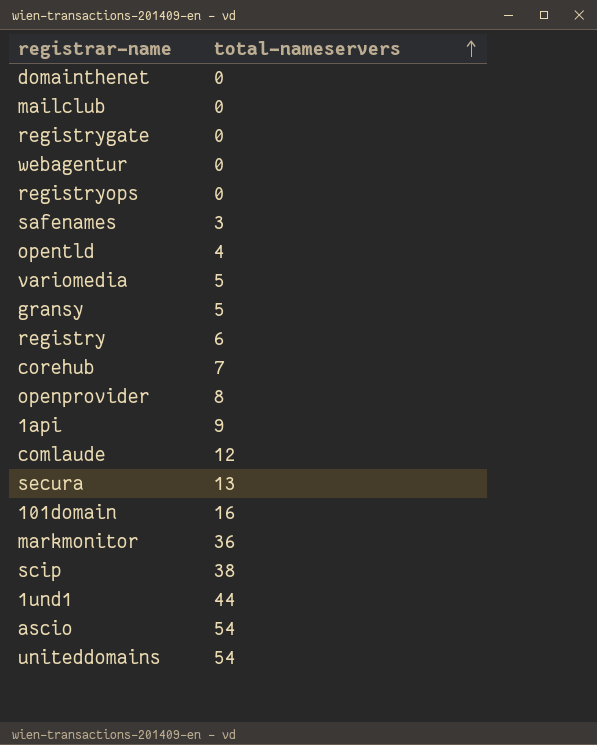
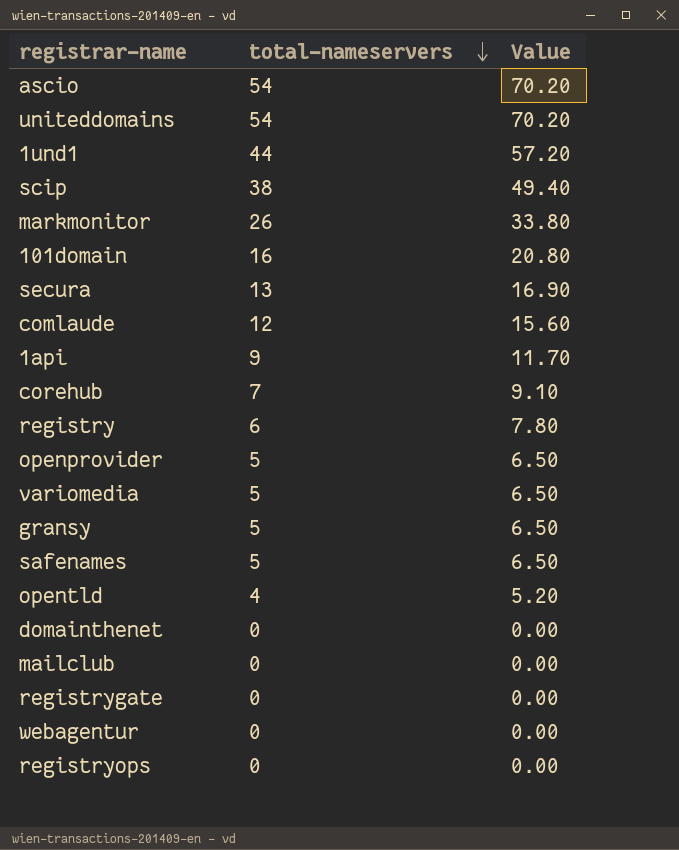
row order: total-nameservers ascending -> total-nameservers descending
column Value | formula: none -> [total-nameservers] * 1.3
markmonitor | total-nameservers: 36 -> 26
openprovider | total-nameservers: 8 -> 5
safenames | total-nameservers: 3 -> 5

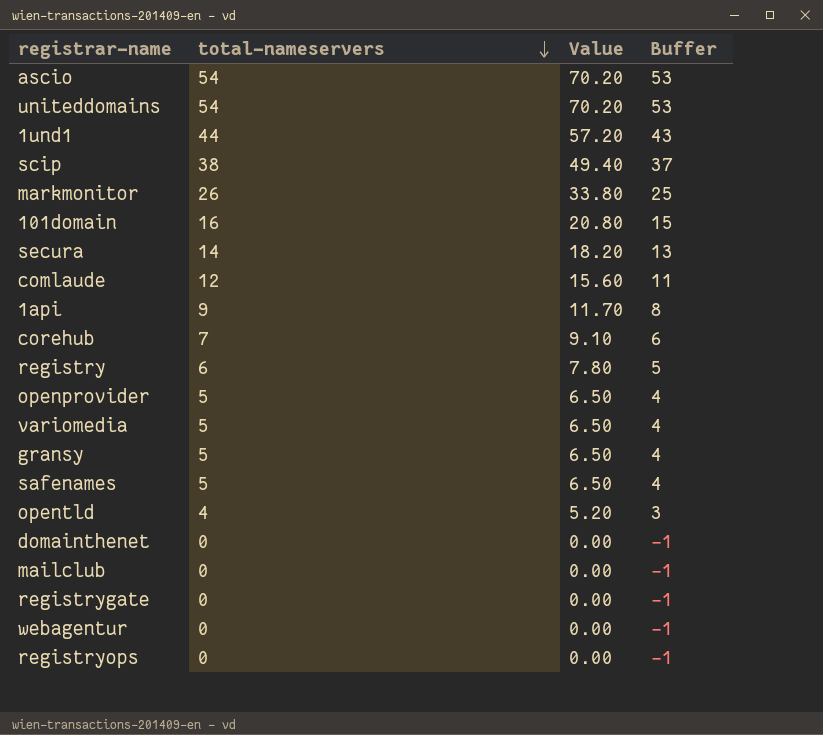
column Buffer | formula: none -> [total-nameservers] - 1
secura | total-nameservers: 13 -> 14
secura | Value: 16.90 -> 18.20

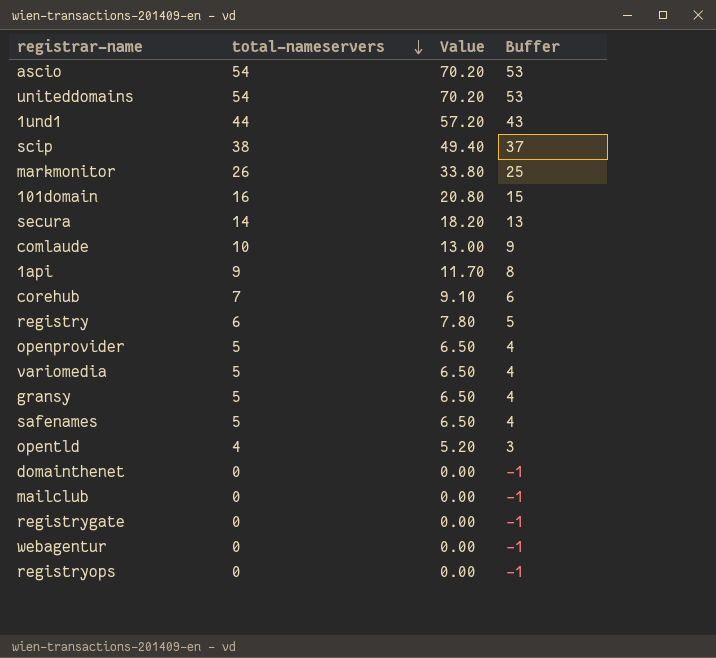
comlaude | total-nameservers: 12 -> 10
comlaude | Value: 15.60 -> 13.00
comlaude | Buffer: 11 -> 9

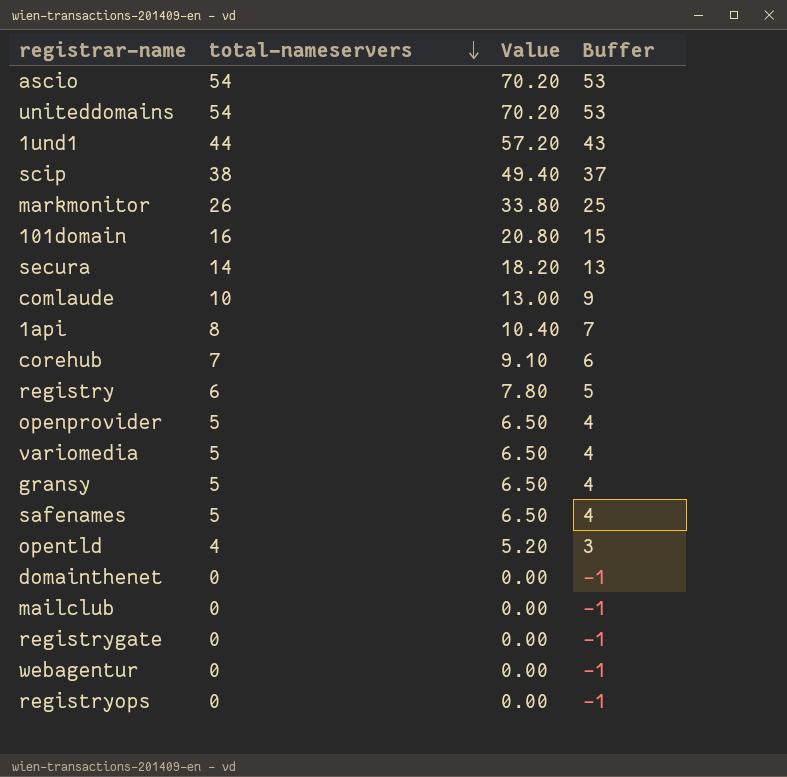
1api | total-nameservers: 9 -> 8
1api | Value: 11.70 -> 10.40
1api | Buffer: 8 -> 7

